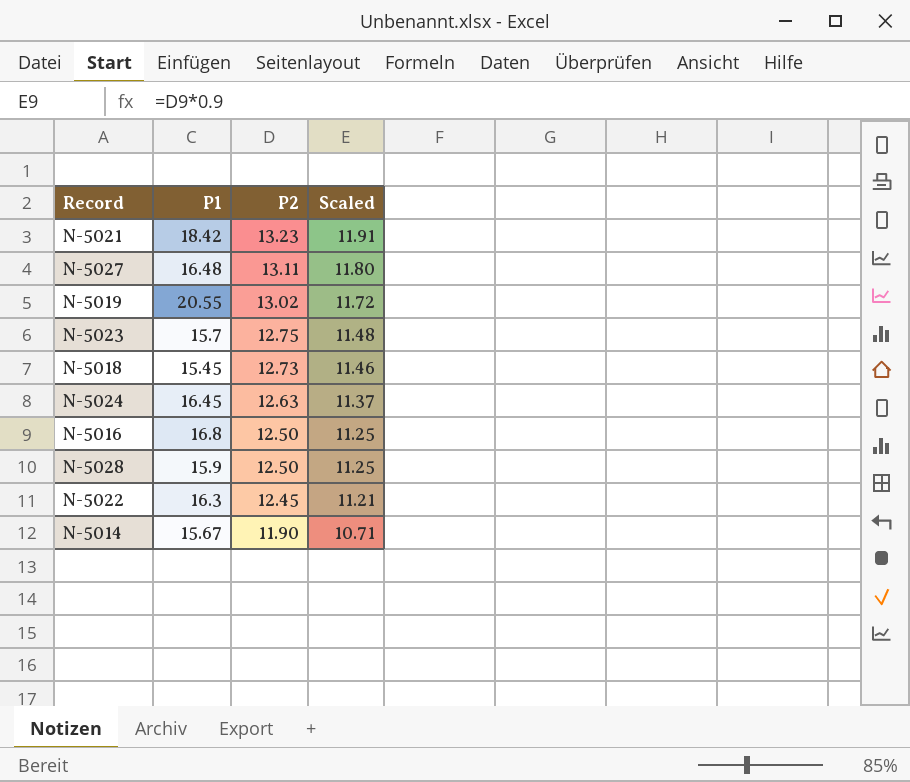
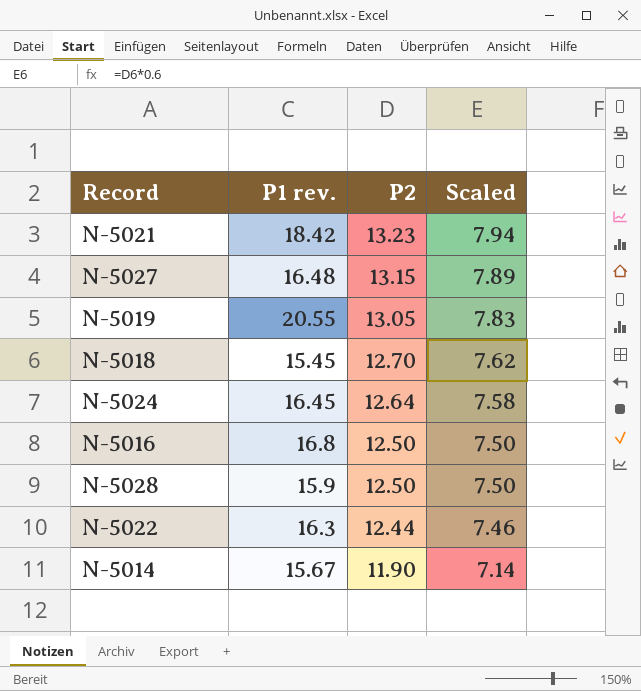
column name: P1 -> P1 rev.
column Scaled | formula: [P2] * 0.9 -> [P2] * 0.6
row N-5023: 15.7 | 12.75 | 11.48 -> none
N-5027 | P2: 13.11 -> 13.15
N-5019 | P2: 13.02 -> 13.05
N-5018 | P2: 12.73 -> 12.70
N-5024 | P2: 12.63 -> 12.64
N-5022 | P2: 12.45 -> 12.44

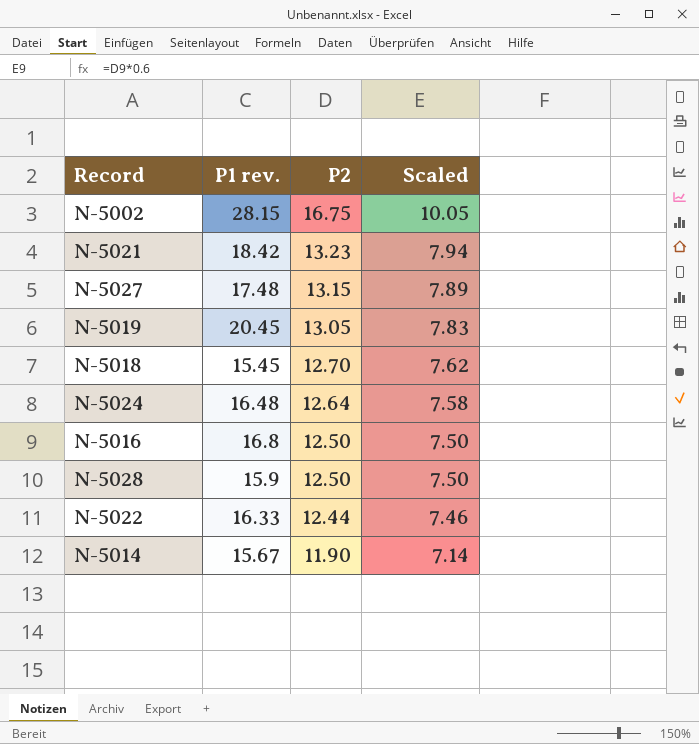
row N-5002: none -> 28.15 | 16.75 | 10.05
N-5027 | P1 rev.: 16.48 -> 17.48
N-5019 | P1 rev.: 20.55 -> 20.45
N-5024 | P1 rev.: 16.45 -> 16.48
N-5022 | P1 rev.: 16.3 -> 16.33

